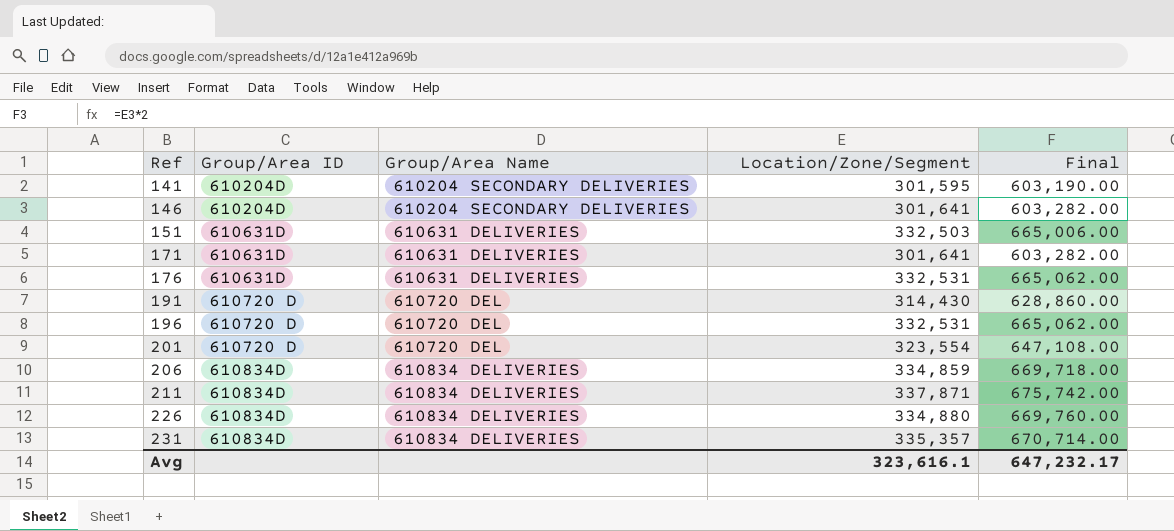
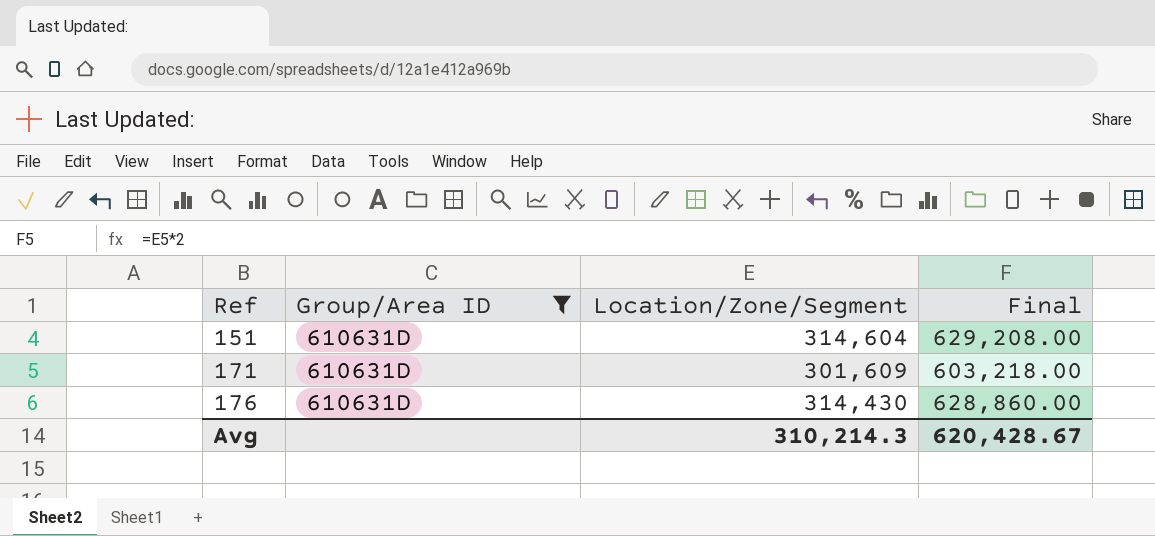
filter: none -> Group/Area ID = 610631D
column Group/Area Name | position: 3 -> none
151 | Location/Zone/Segment: 332,503 -> 314,604
151 | Final: 665,006.00 -> 629,208.00
171 | Location/Zone/Segment: 301,641 -> 301,609
171 | Final: 603,282.00 -> 603,218.00
176 | Location/Zone/Segment: 332,531 -> 314,430
176 | Final: 665,062.00 -> 628,860.00
Avg | Location/Zone/Segment: 323,616.1 -> 310,214.3
Avg | Final: 647,232.17 -> 620,428.67

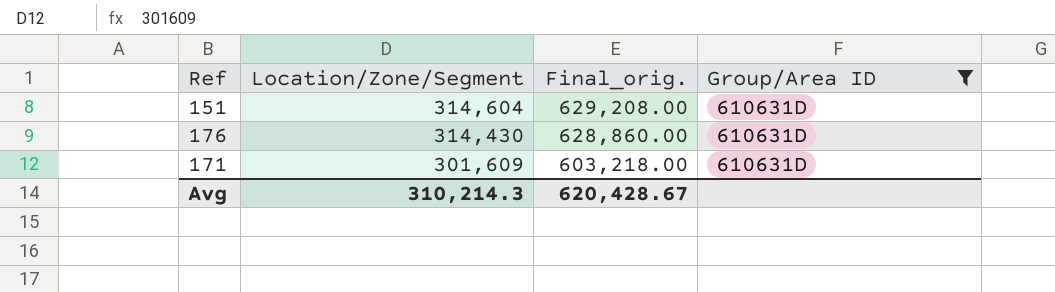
row order: Ref ascending -> Location/Zone/Segment descending
column name: Final -> Final_orig.
column Group/Area ID | position: 2 -> 4

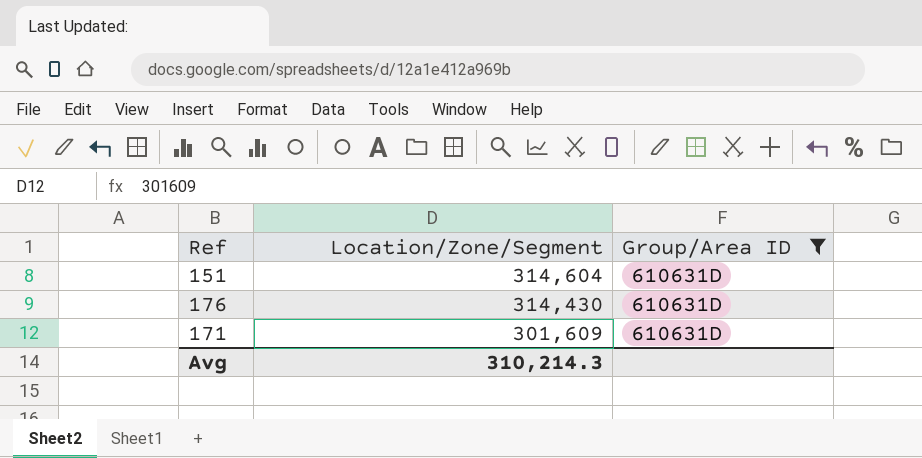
column Final_orig. | formula: [Location/Zone/Segment] * 2 -> none

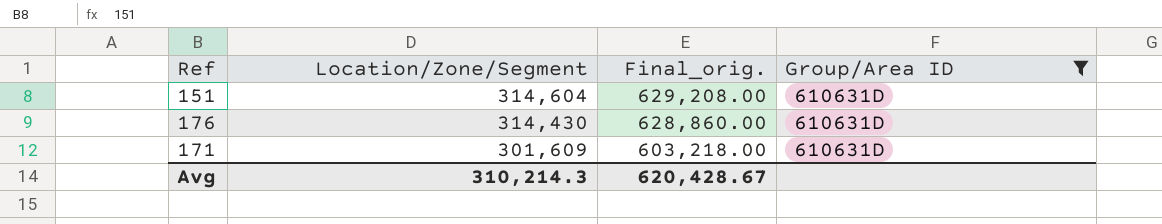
column Final_orig. | formula: none -> [Location/Zone/Segment] * 2

